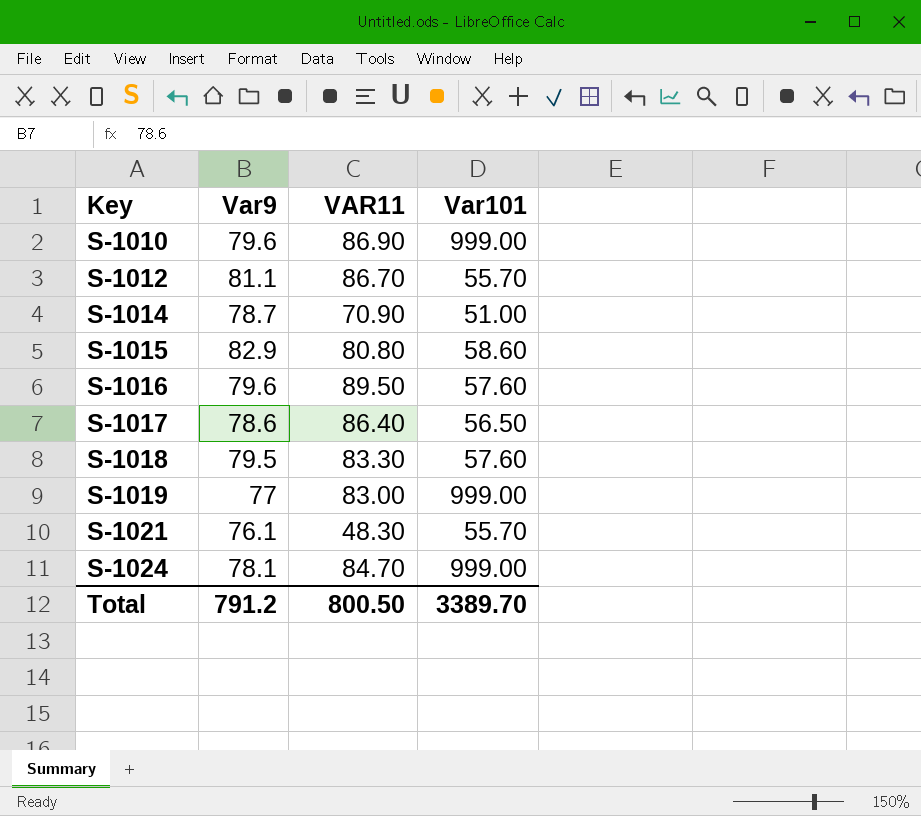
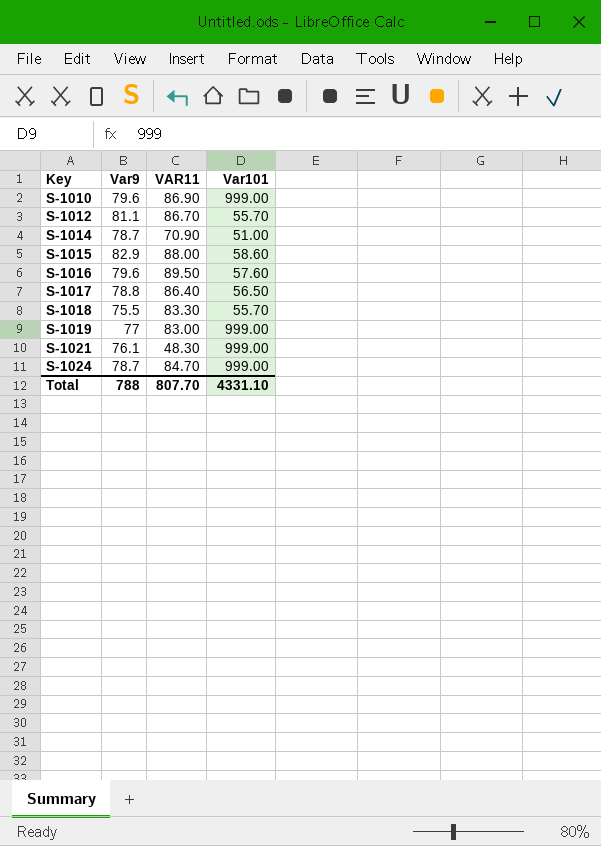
S-1015 | VAR11: 80.80 -> 88.00
S-1017 | Var9: 78.6 -> 78.8
S-1018 | Var9: 79.5 -> 75.5
S-1018 | Var101: 57.60 -> 55.70
S-1021 | Var101: 55.70 -> 999.00
S-1024 | Var9: 78.1 -> 78.7
Total | Var9: 791.2 -> 788
Total | VAR11: 800.50 -> 807.70
Total | Var101: 3389.70 -> 4331.10

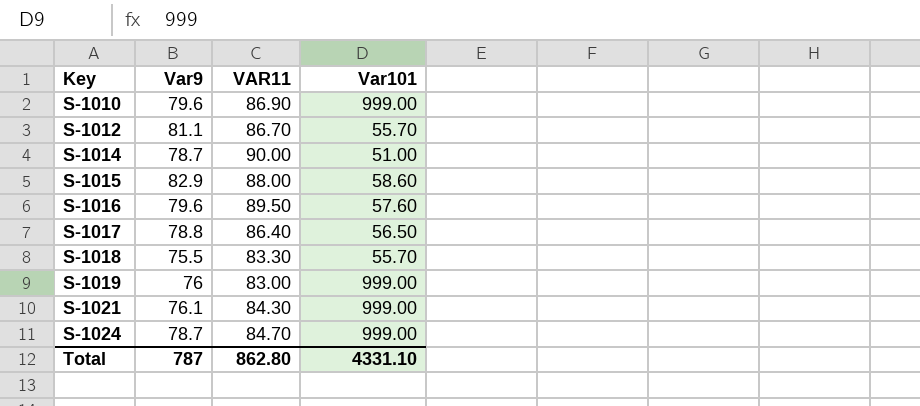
S-1014 | VAR11: 70.90 -> 90.00
S-1019 | Var9: 77 -> 76
S-1021 | VAR11: 48.30 -> 84.30
Total | Var9: 788 -> 787
Total | VAR11: 807.70 -> 862.80

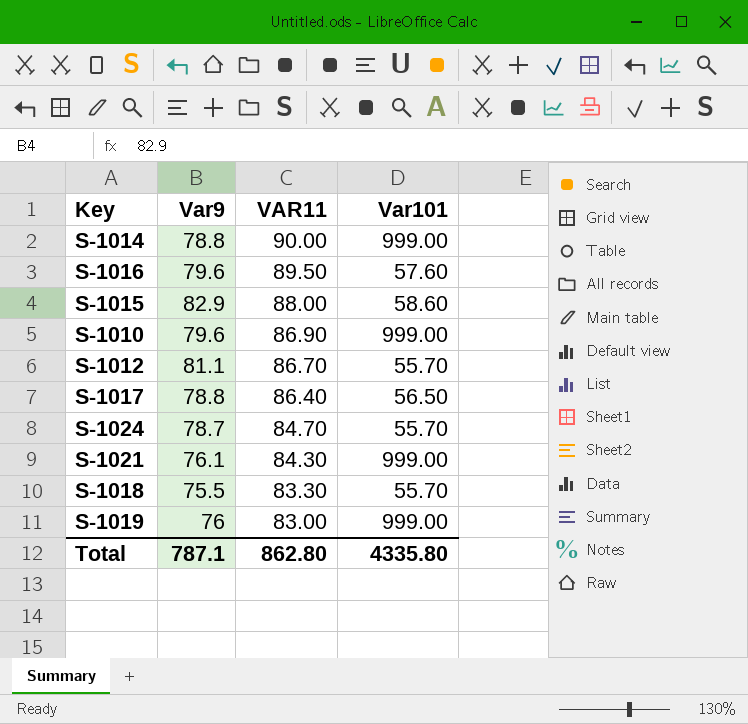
row order: Key ascending -> VAR11 descending
S-1014 | Var9: 78.7 -> 78.8
S-1014 | Var101: 51.00 -> 999.00
S-1024 | Var101: 999.00 -> 55.70
Total | Var9: 787 -> 787.1
Total | Var101: 4331.10 -> 4335.80

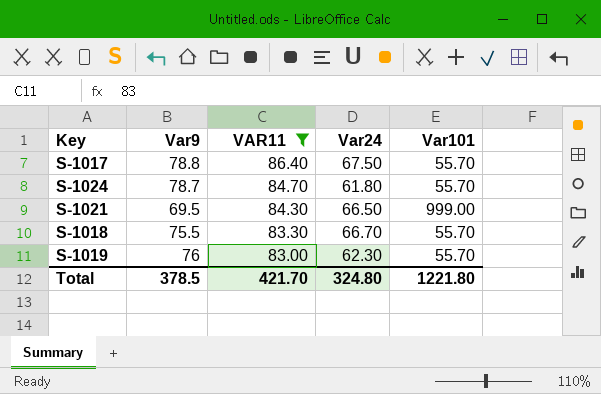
filter: none -> VAR11 <= 86.40
column Var24 | position: none -> 4
S-1017 | Var101: 56.50 -> 55.70
S-1021 | Var9: 76.1 -> 69.5
S-1019 | Var101: 999.00 -> 55.70
Total | Var9: 787.1 -> 378.5
Total | VAR11: 862.80 -> 421.70
Total | Var101: 4335.80 -> 1221.80

